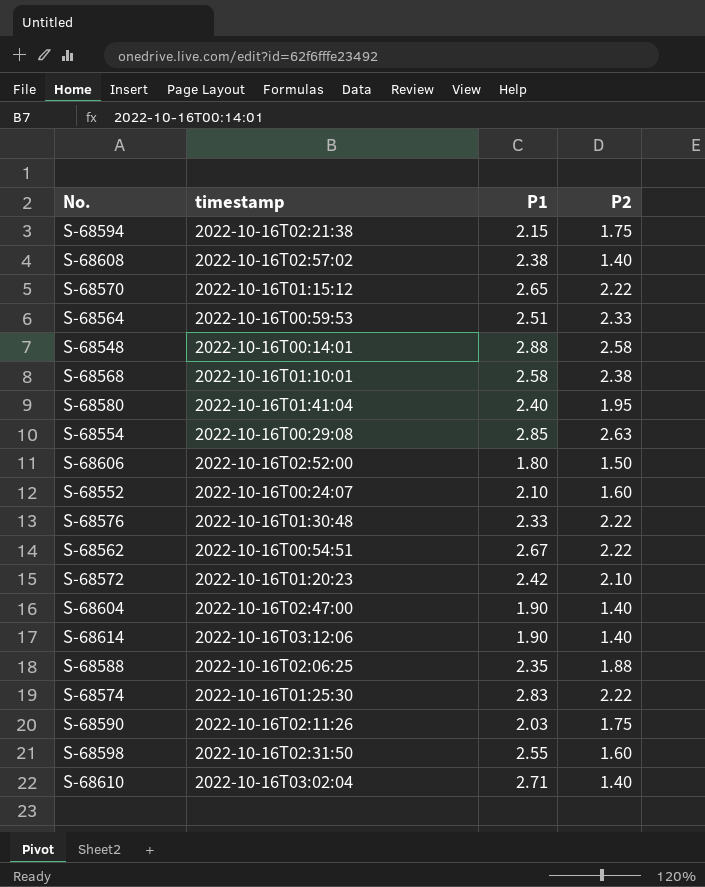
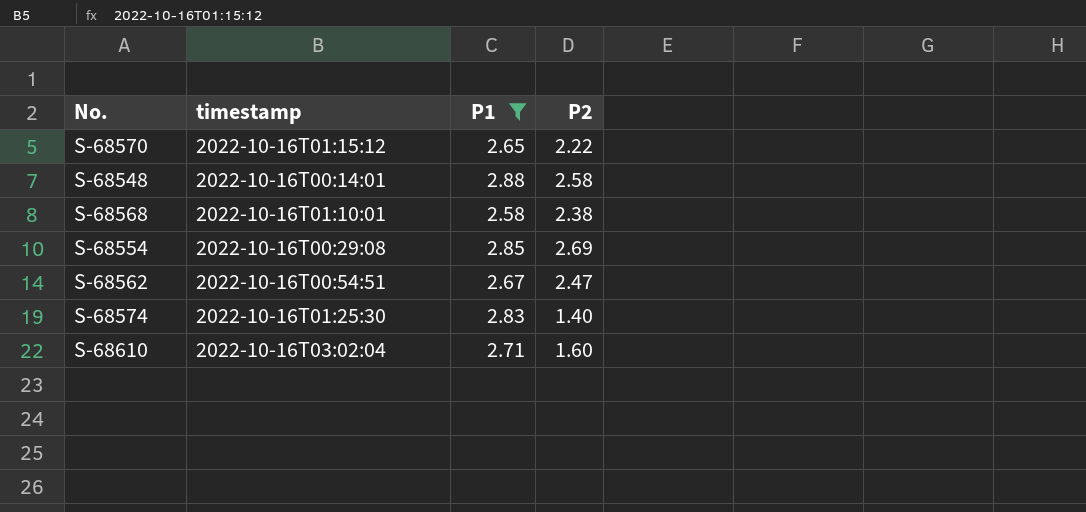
filter: none -> P1 >= 2.58
S-68554 | P2: 2.63 -> 2.69
S-68562 | P2: 2.22 -> 2.47
S-68574 | P2: 2.22 -> 1.40
S-68610 | P2: 1.40 -> 1.60

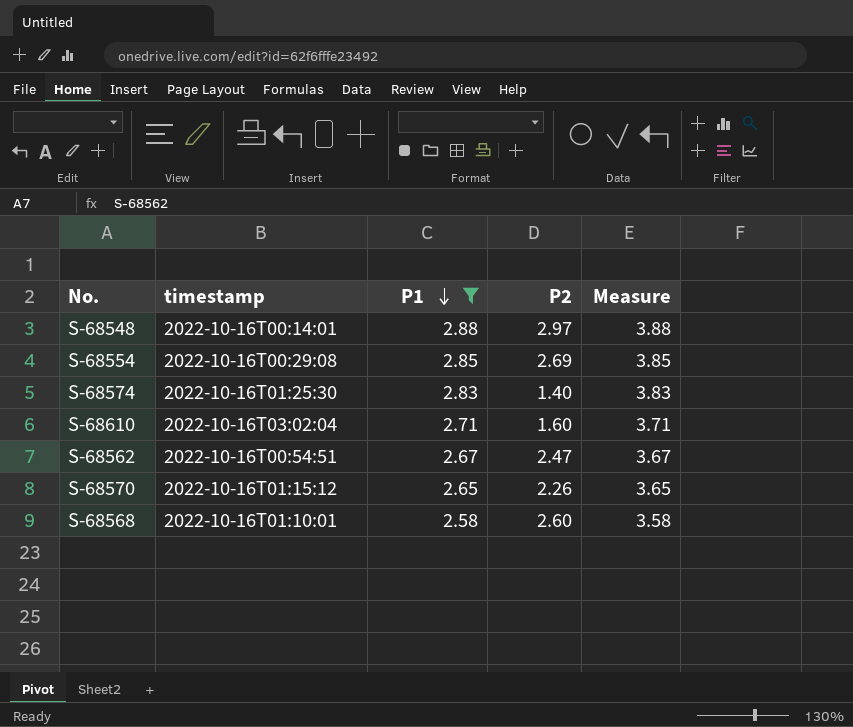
row order: none -> P1 descending
column Measure | formula: none -> [P1] + 1
S-68548 | P2: 2.58 -> 2.97
S-68570 | P2: 2.22 -> 2.26
S-68568 | P2: 2.38 -> 2.60

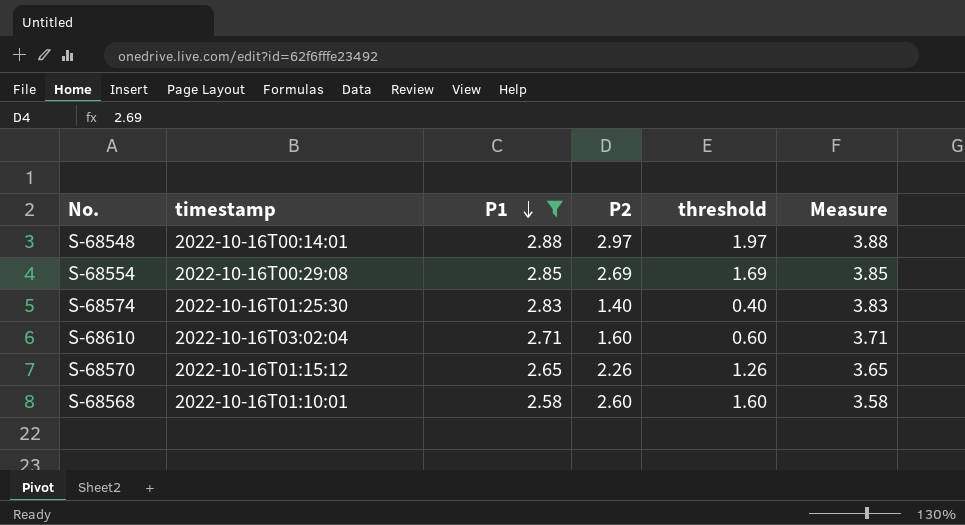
column threshold | formula: none -> [P2] - 1
row S-68562: 2022-10-16T00:54:51 | 2.67 | 2.47 | 3.67 -> none

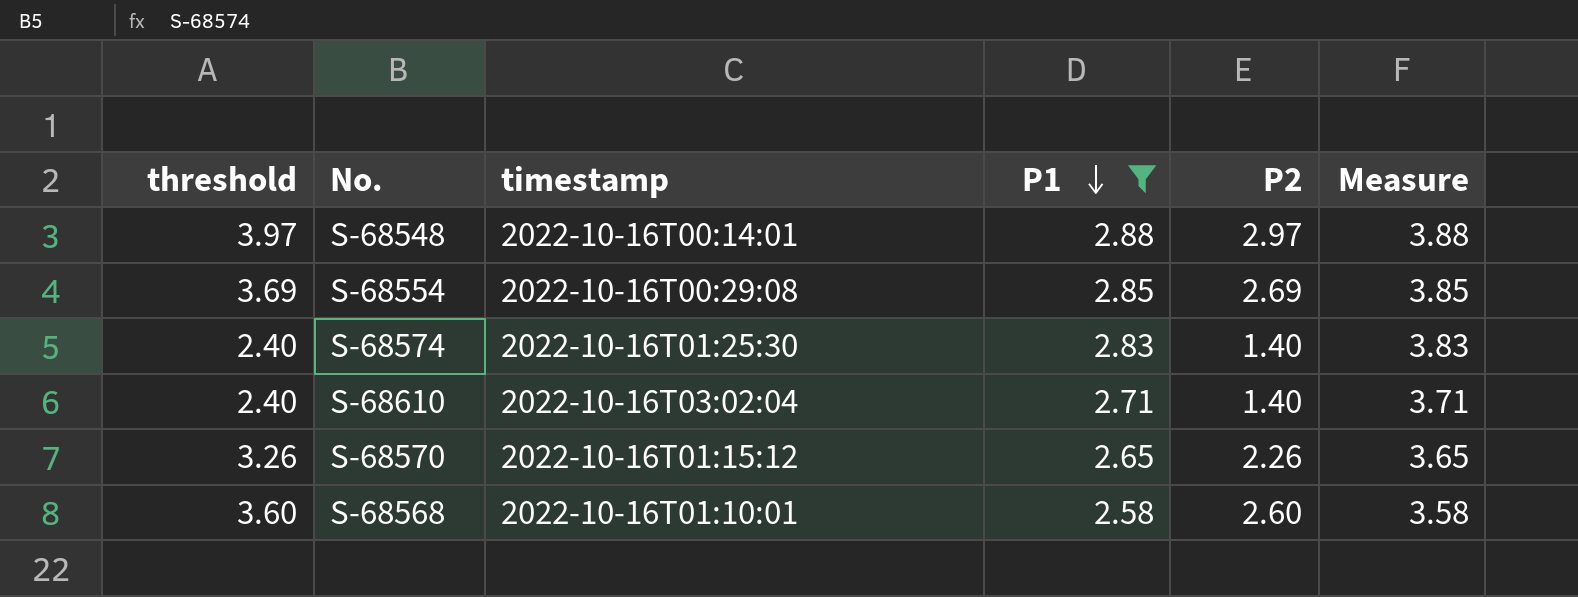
column threshold | formula: [P2] - 1 -> [P2] + 1
column threshold | position: 5 -> 1
S-68610 | P2: 1.60 -> 1.40

